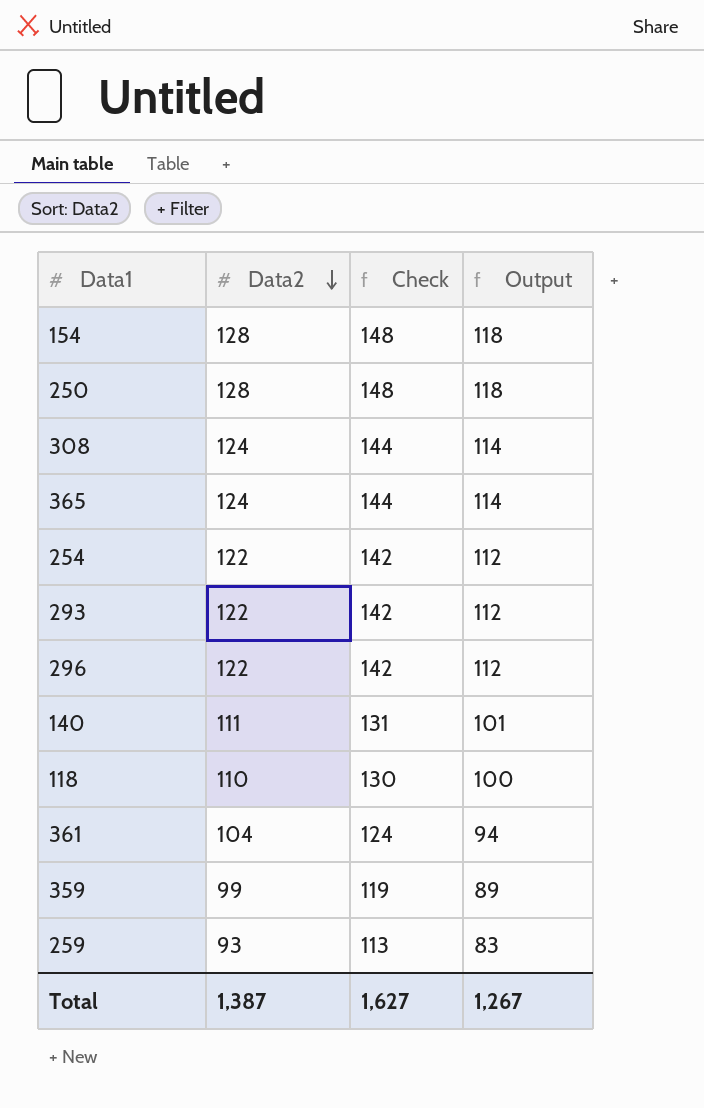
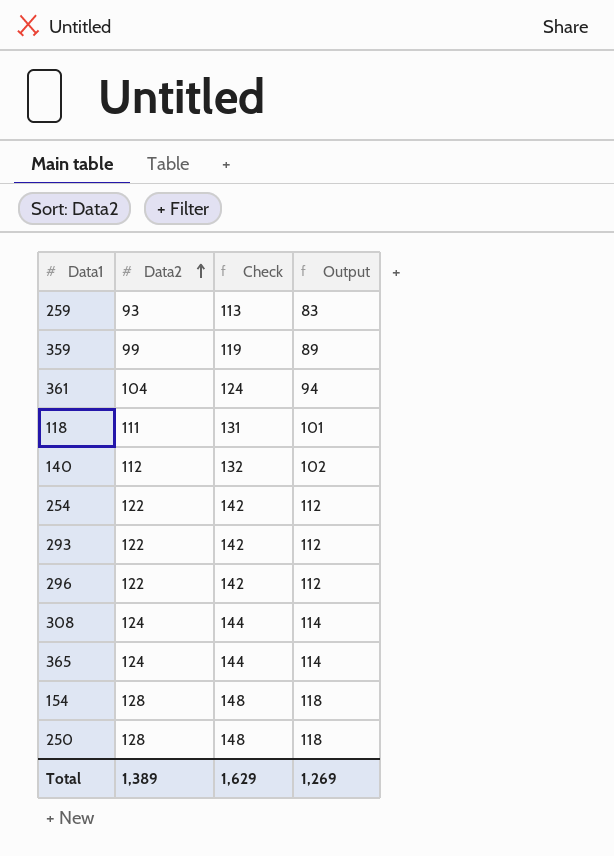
row order: Data2 descending -> Data2 ascending
118 | Data2: 110 -> 111
118 | Check: 130 -> 131
118 | Output: 100 -> 101
140 | Data2: 111 -> 112
140 | Check: 131 -> 132
140 | Output: 101 -> 102
Total | Data2: 1,387 -> 1,389
Total | Check: 1,627 -> 1,629
Total | Output: 1,267 -> 1,269

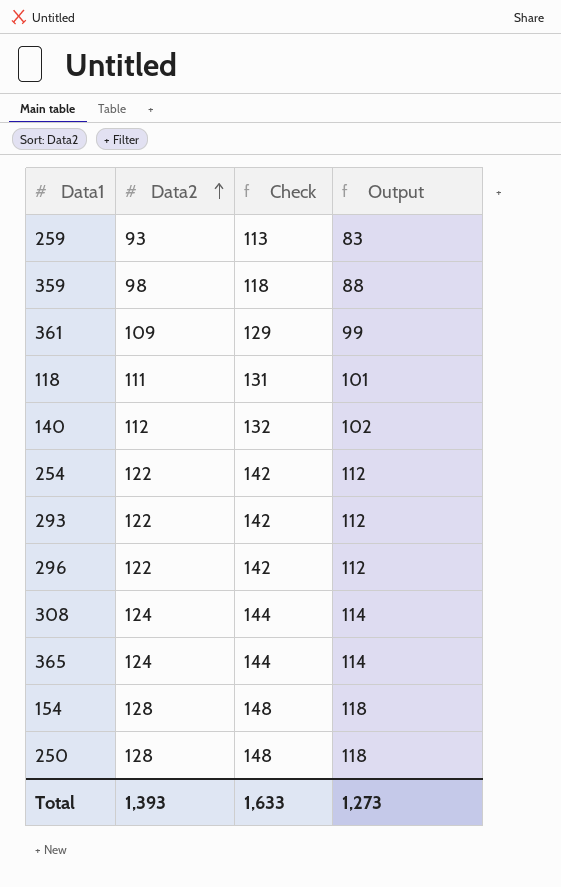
359 | Data2: 99 -> 98
359 | Check: 119 -> 118
359 | Output: 89 -> 88
361 | Data2: 104 -> 109
361 | Check: 124 -> 129
361 | Output: 94 -> 99
Total | Data2: 1,389 -> 1,393
Total | Check: 1,629 -> 1,633
Total | Output: 1,269 -> 1,273

